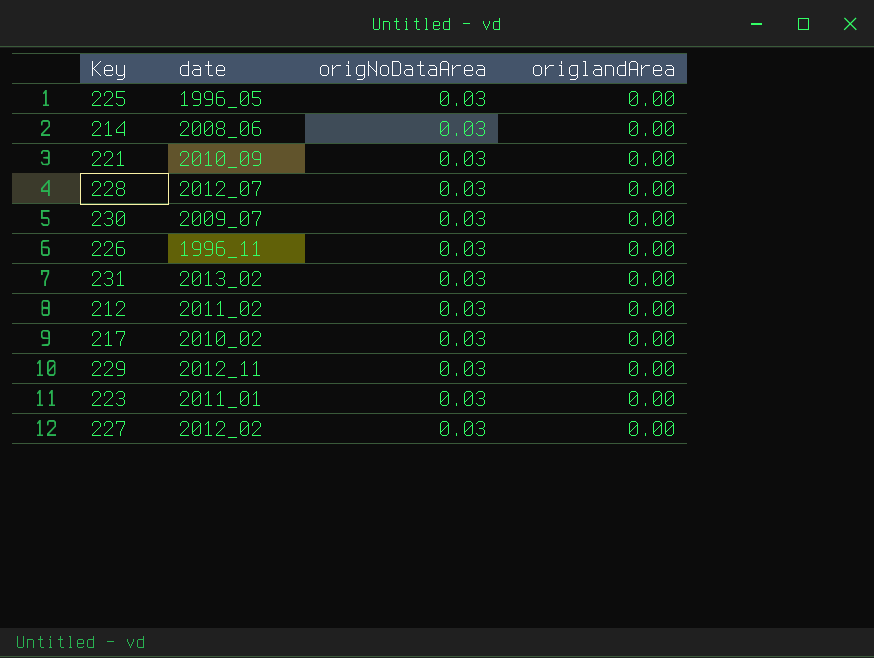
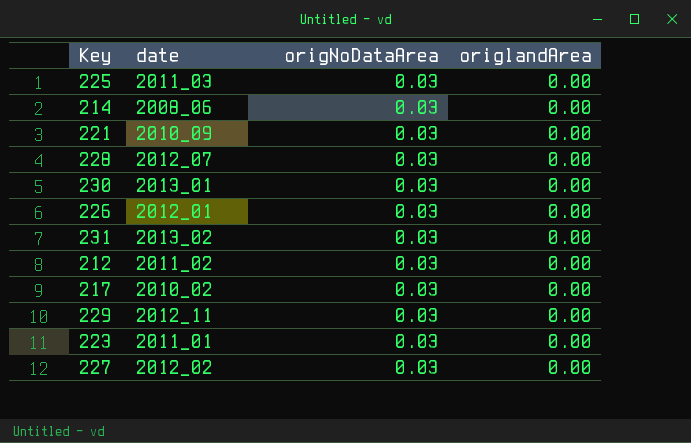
225 | date: 1996_05 -> 2011_03
230 | date: 2009_07 -> 2013_01
226 | date: 1996_11 -> 2012_01

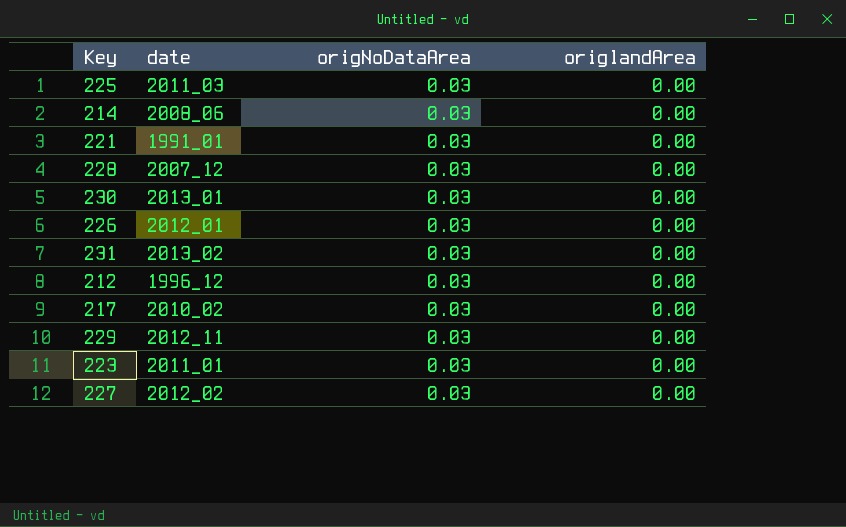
221 | date: 2010_09 -> 1991_01
228 | date: 2012_07 -> 2007_12
212 | date: 2011_02 -> 1996_12

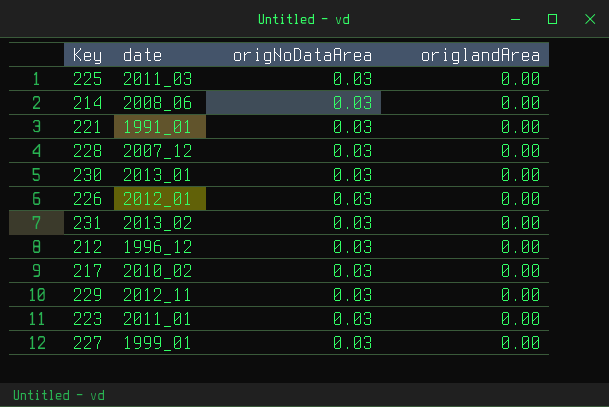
227 | date: 2012_02 -> 1999_01

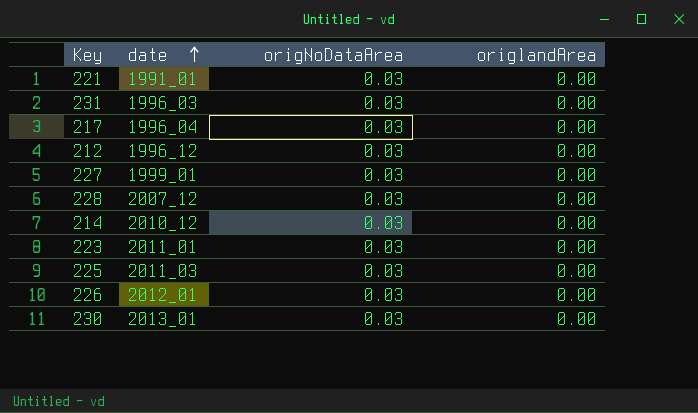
row order: none -> date ascending
row 229: 2012_11 | 0.03 | 0.00 -> none
231 | date: 2013_02 -> 1996_03
217 | date: 2010_02 -> 1996_04
214 | date: 2008_06 -> 2010_12

